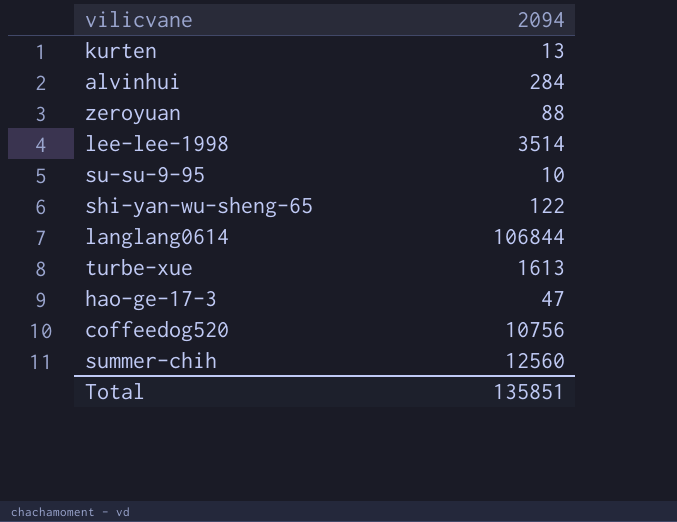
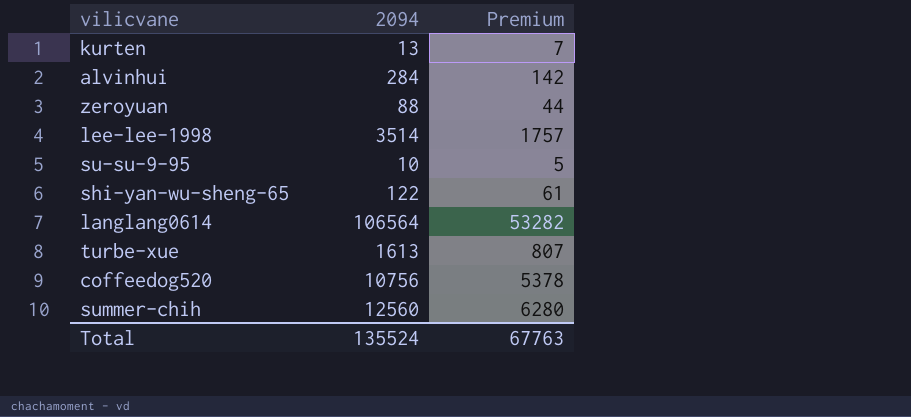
column Premium | formula: none -> [2094] * 0.5
row hao-ge-17-3: 47 -> none
langlang0614 | 2094: 106844 -> 106564
Total | 2094: 135851 -> 135524

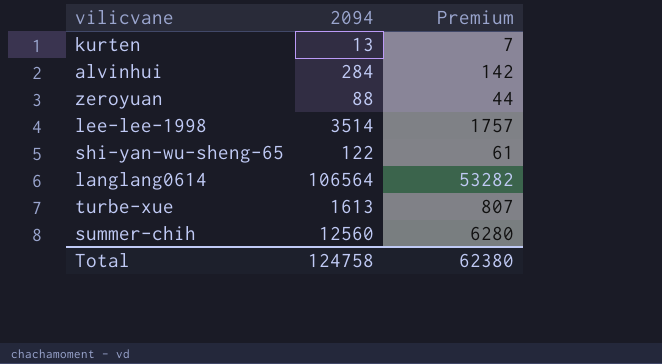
row su-su-9-95: 10 | 5 -> none
row coffeedog520: 10756 | 5378 -> none
Total | 2094: 135524 -> 124758
Total | Premium: 67763 -> 62380

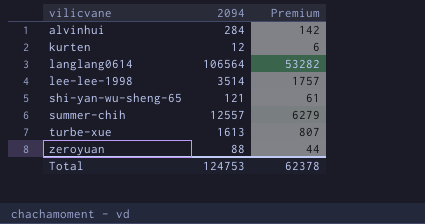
row order: none -> vilicvane ascending
kurten | 2094: 13 -> 12
kurten | Premium: 7 -> 6
shi-yan-wu-sheng-65 | 2094: 122 -> 121
summer-chih | 2094: 12560 -> 12557
summer-chih | Premium: 6280 -> 6279
Total | 2094: 124758 -> 124753
Total | Premium: 62380 -> 62378

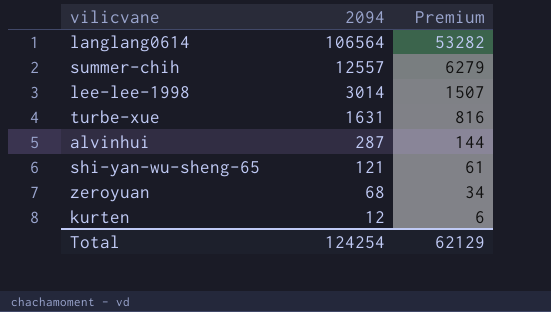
row order: vilicvane ascending -> 2094 descending
lee-lee-1998 | 2094: 3514 -> 3014
lee-lee-1998 | Premium: 1757 -> 1507
turbe-xue | 2094: 1613 -> 1631
turbe-xue | Premium: 807 -> 816
alvinhui | 2094: 284 -> 287
alvinhui | Premium: 142 -> 144
zeroyuan | 2094: 88 -> 68
zeroyuan | Premium: 44 -> 34
Total | 2094: 124753 -> 124254
Total | Premium: 62378 -> 62129

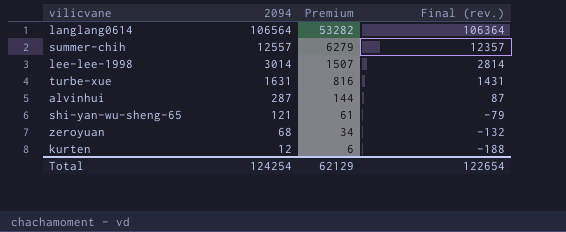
column Final (rev.) | formula: none -> [2094] - 200

